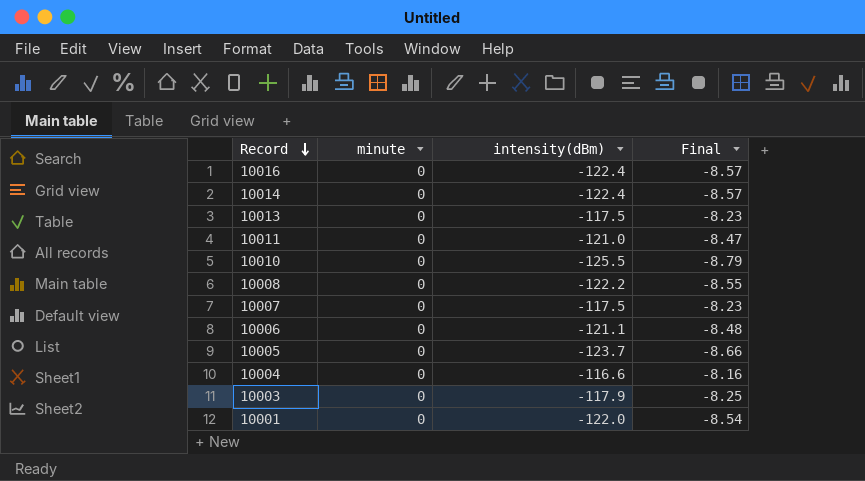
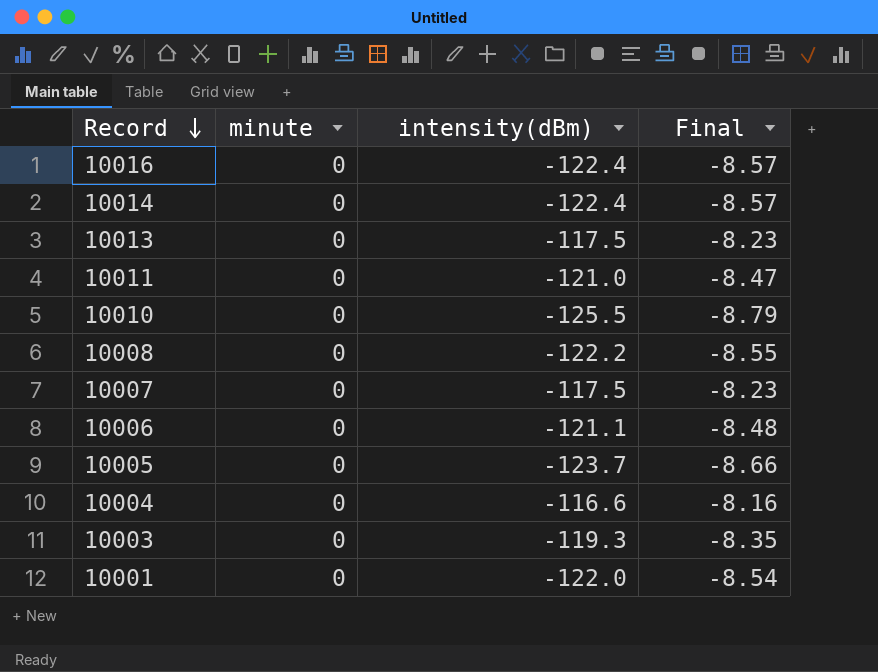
10003 | intensity(dBm): -117.9 -> -119.3
10003 | Final: -8.25 -> -8.35

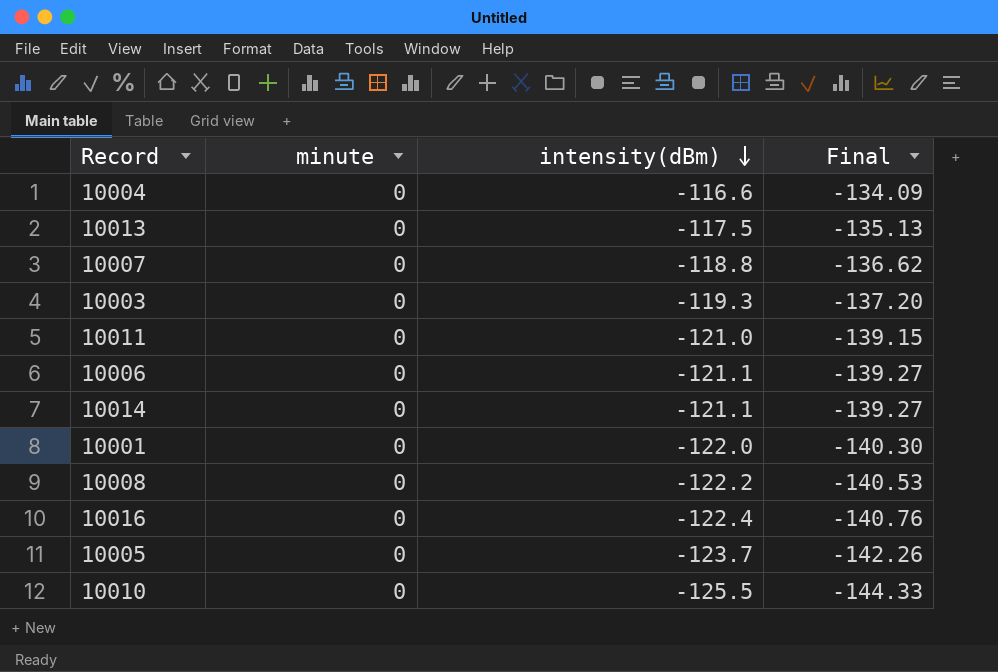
row order: Record descending -> intensity(dBm) descending
column Final | formula: [intensity(dBm)] * 0.07 -> [intensity(dBm)] * 1.15
10007 | intensity(dBm): -117.5 -> -118.8
10014 | intensity(dBm): -122.4 -> -121.1

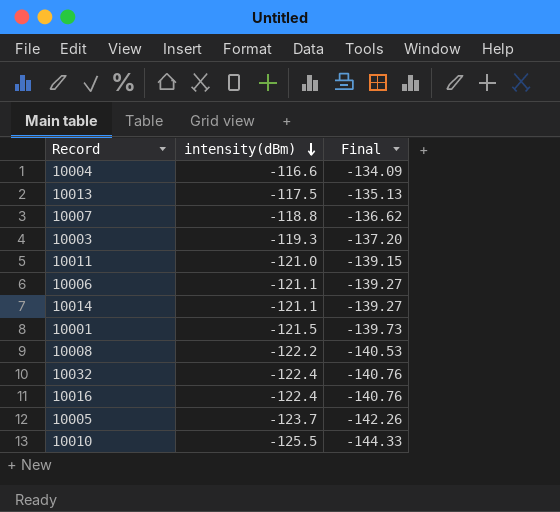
column minute | position: 2 -> none
10001 | intensity(dBm): -122.0 -> -121.5
10001 | Final: -140.30 -> -139.73
row 10032: none -> -122.4 | -140.76

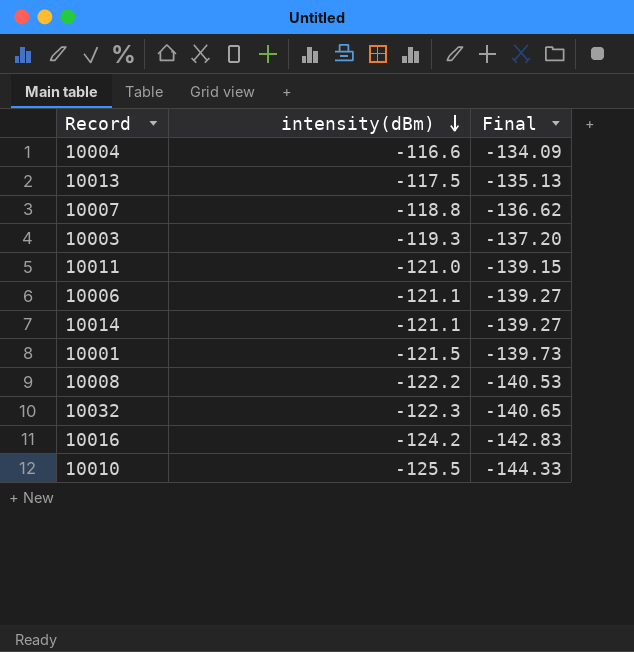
row 10005: -123.7 | -142.26 -> none
10032 | intensity(dBm): -122.4 -> -122.3
10032 | Final: -140.76 -> -140.65
10016 | intensity(dBm): -122.4 -> -124.2
10016 | Final: -140.76 -> -142.83

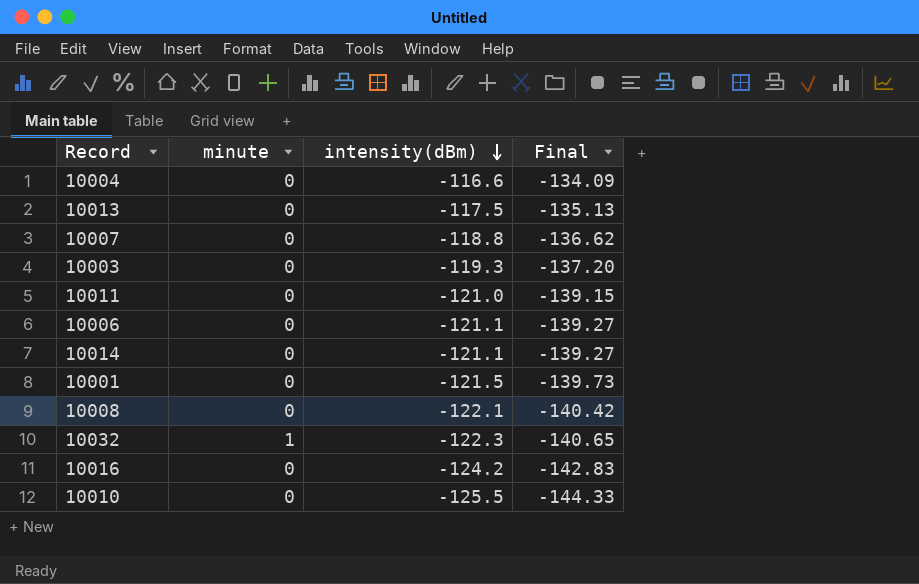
column minute | position: none -> 2
10008 | intensity(dBm): -122.2 -> -122.1
10008 | Final: -140.53 -> -140.42

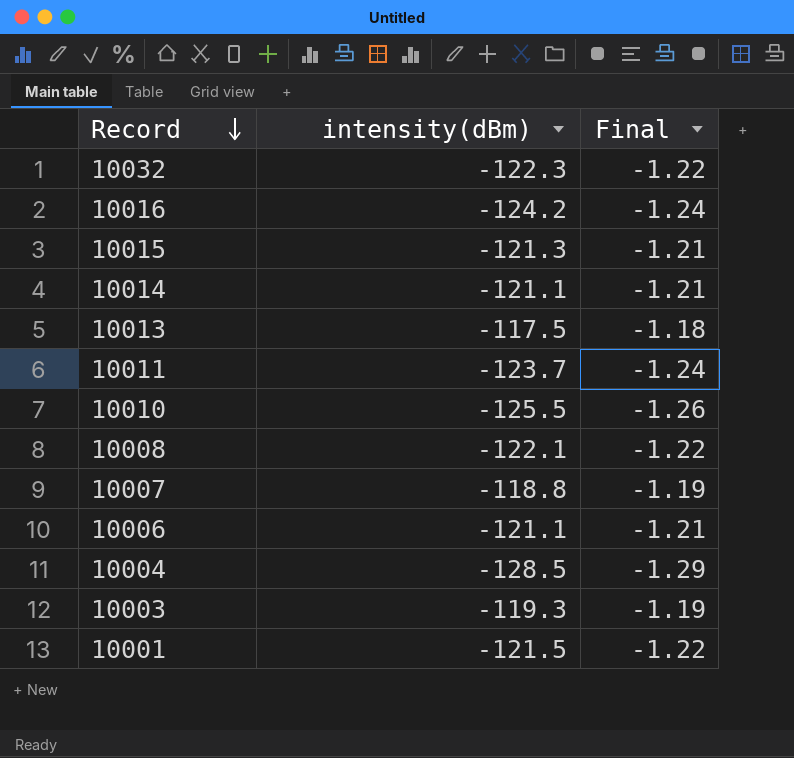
row order: intensity(dBm) descending -> Record descending
column minute | position: 2 -> none
column Final | formula: [intensity(dBm)] * 1.15 -> [intensity(dBm)] * 0.01
row 10015: none -> -121.3 | -1.21
10011 | intensity(dBm): -121.0 -> -123.7
10004 | intensity(dBm): -116.6 -> -128.5

